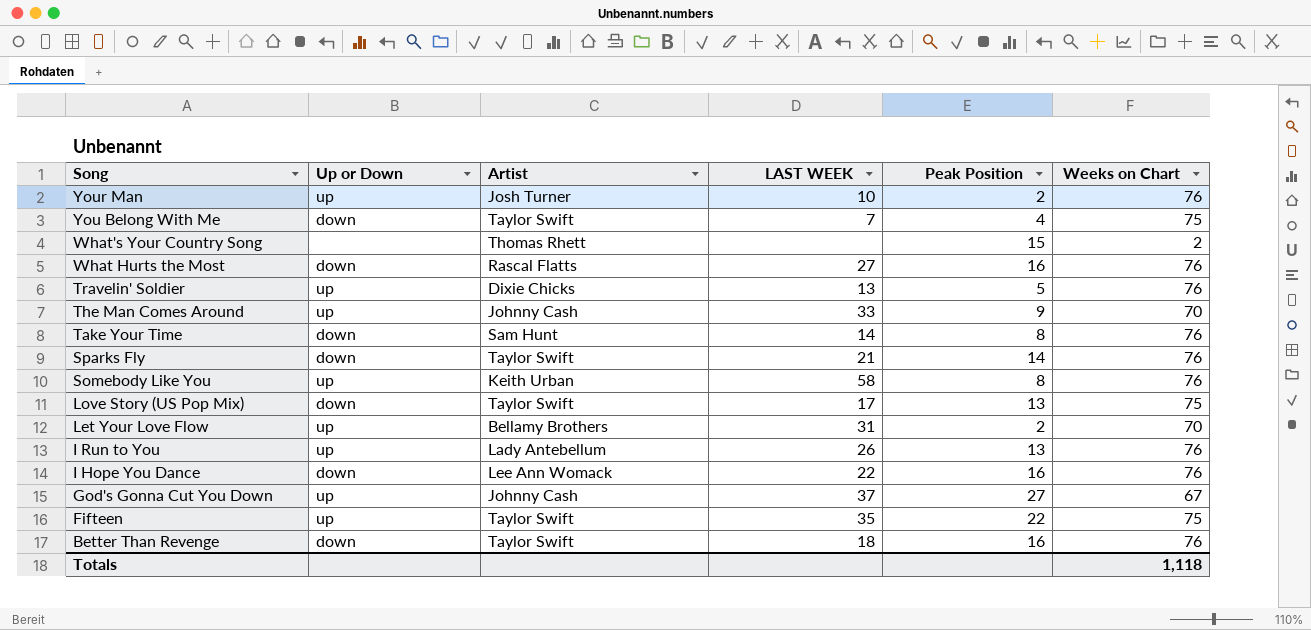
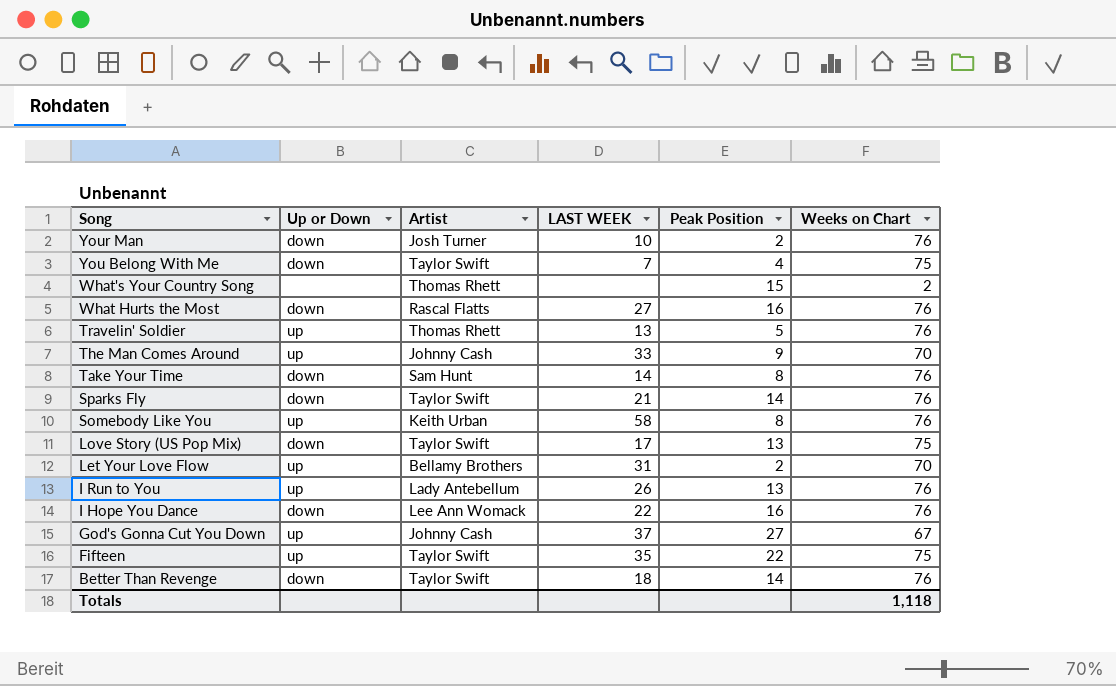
Your Man | Up or Down: up -> down
Travelin' Soldier | Artist: Dixie Chicks -> Thomas Rhett
Better Than Revenge | Peak Position: 16 -> 14

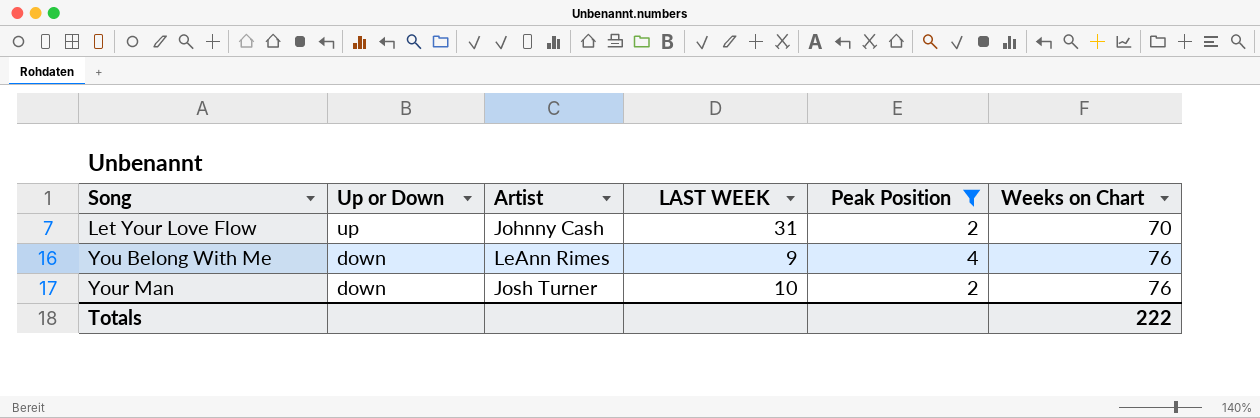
filter: none -> Peak Position <= 4
row order: Song descending -> Song ascending
Let Your Love Flow | Artist: Bellamy Brothers -> Johnny Cash
You Belong With Me | Artist: Taylor Swift -> LeAnn Rimes
You Belong With Me | LAST WEEK: 7 -> 9
You Belong With Me | Weeks on Chart: 75 -> 76
Totals | Weeks on Chart: 1,118 -> 222

